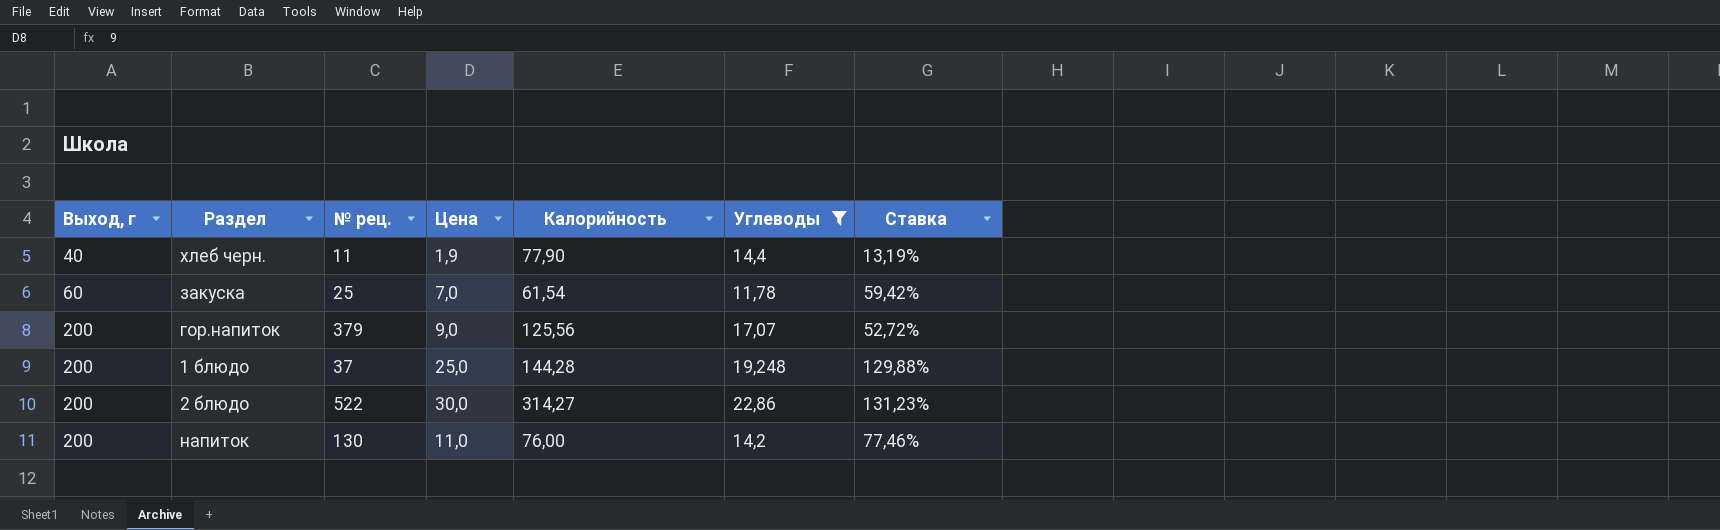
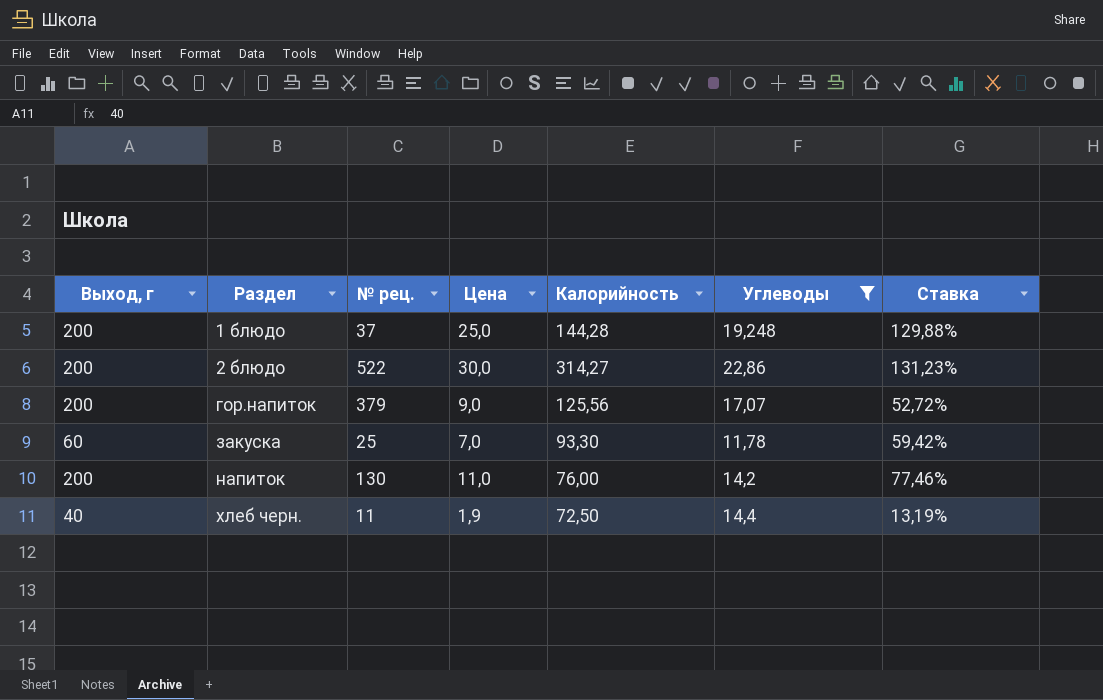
row order: Выход, г ascending -> Раздел ascending
закуска | Калорийность: 61,54 -> 93,30
хлеб черн. | Калорийность: 77,90 -> 72,50

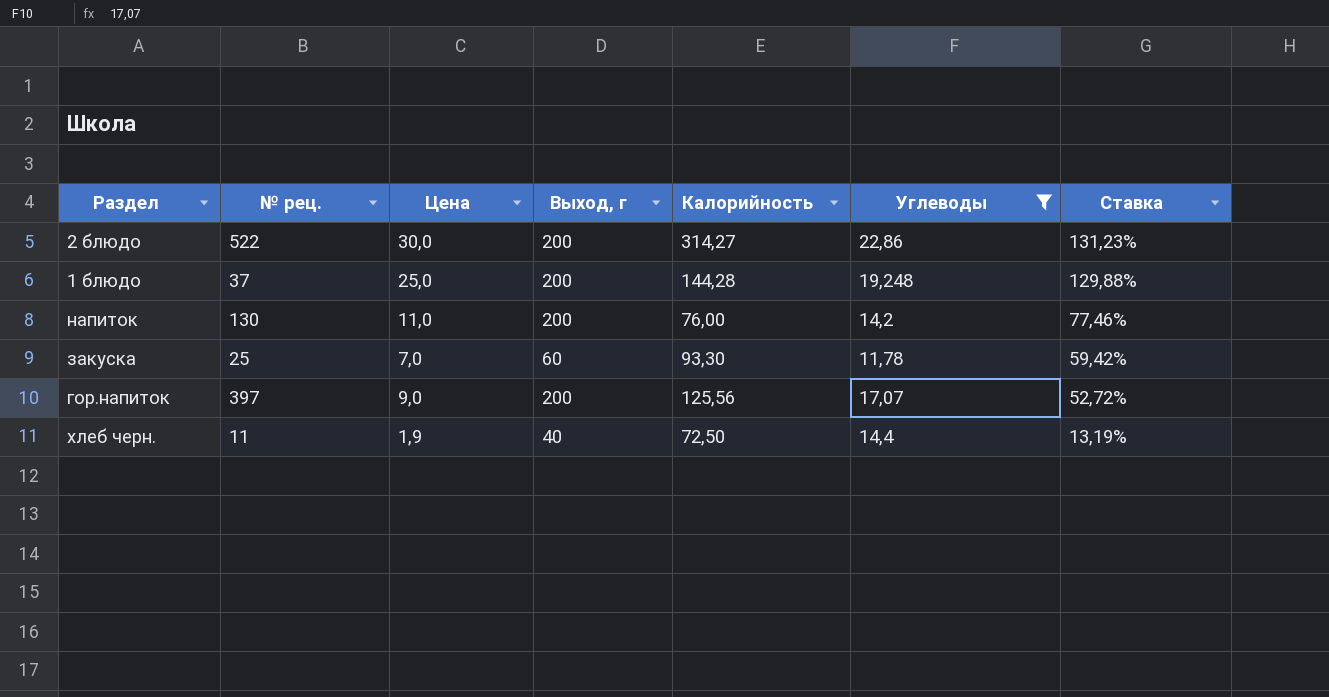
row order: Раздел ascending -> Ставка descending
column Выход, г | position: 1 -> 4
гор.напиток | № рец.: 379 -> 397

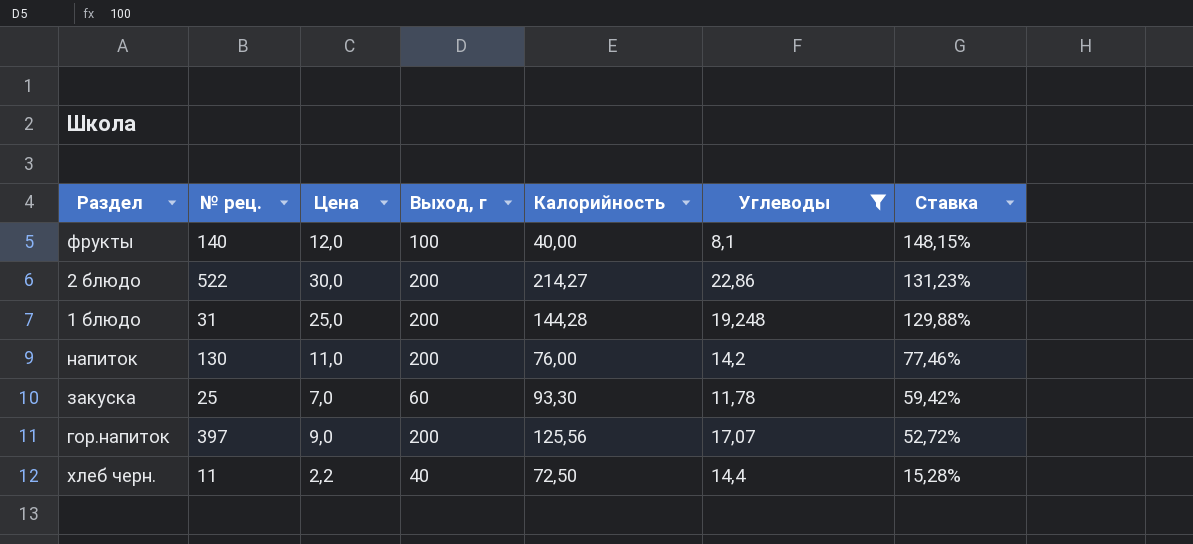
row фрукты: none -> 140 | 12,0 | 100 | 40,00 | 8,1 | 148,15%
2 блюдо | Калорийность: 314,27 -> 214,27
1 блюдо | № рец.: 37 -> 31
хлеб черн. | Цена: 1,9 -> 2,2
хлеб черн. | Ставка: 13,19% -> 15,28%

